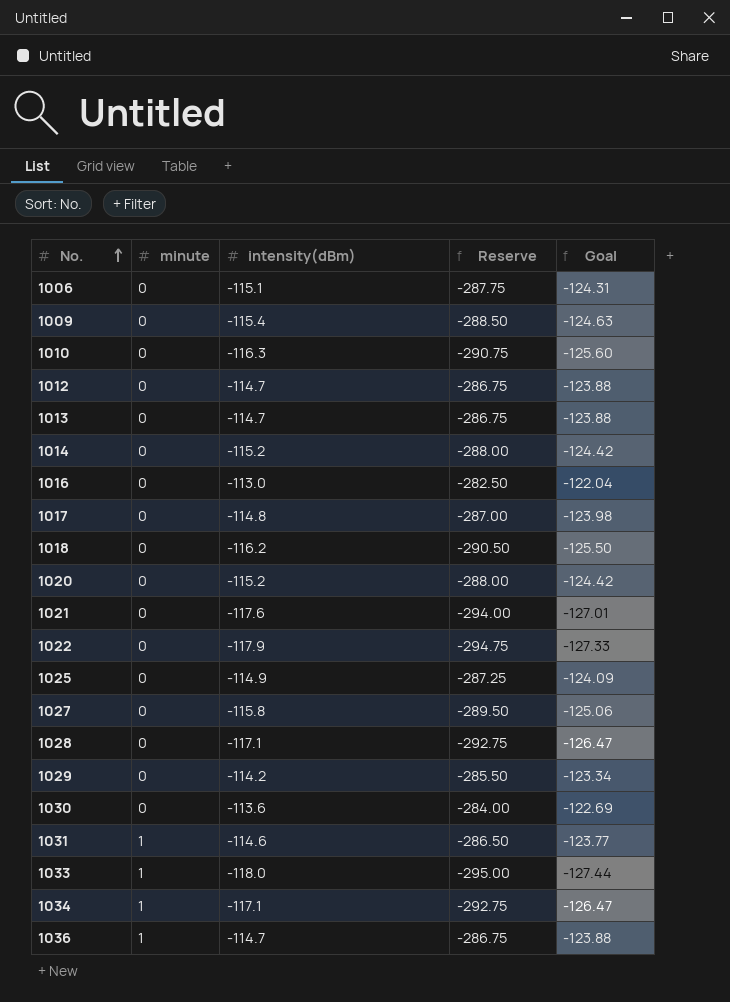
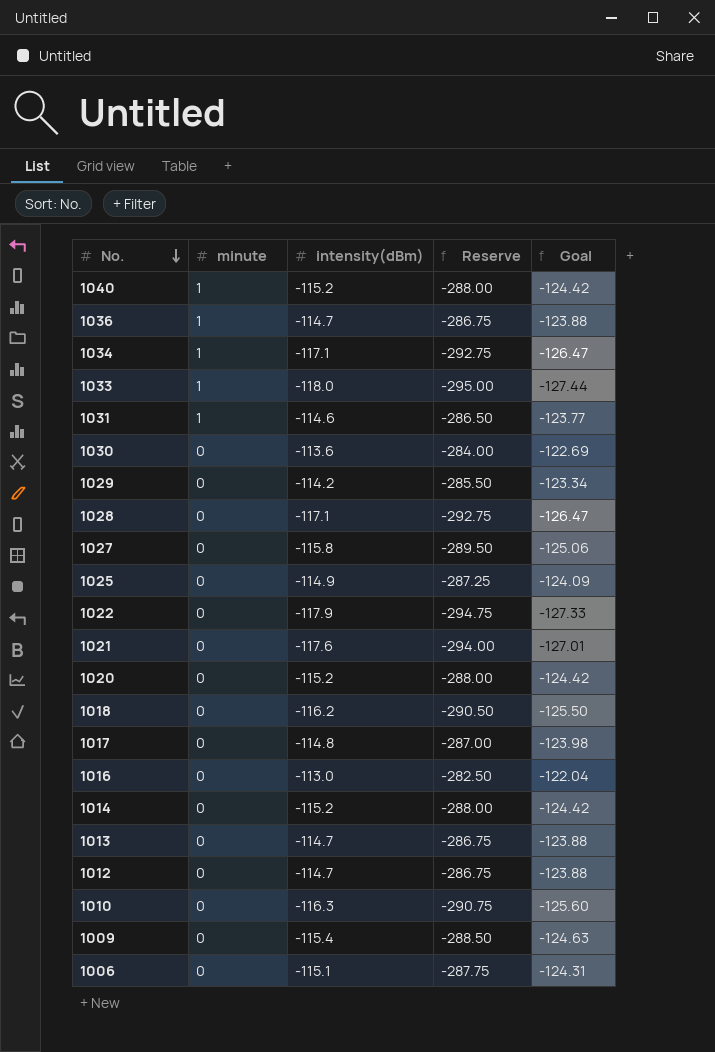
row order: No. ascending -> No. descending
row 1040: none -> 1 | -115.2 | -288.00 | -124.42

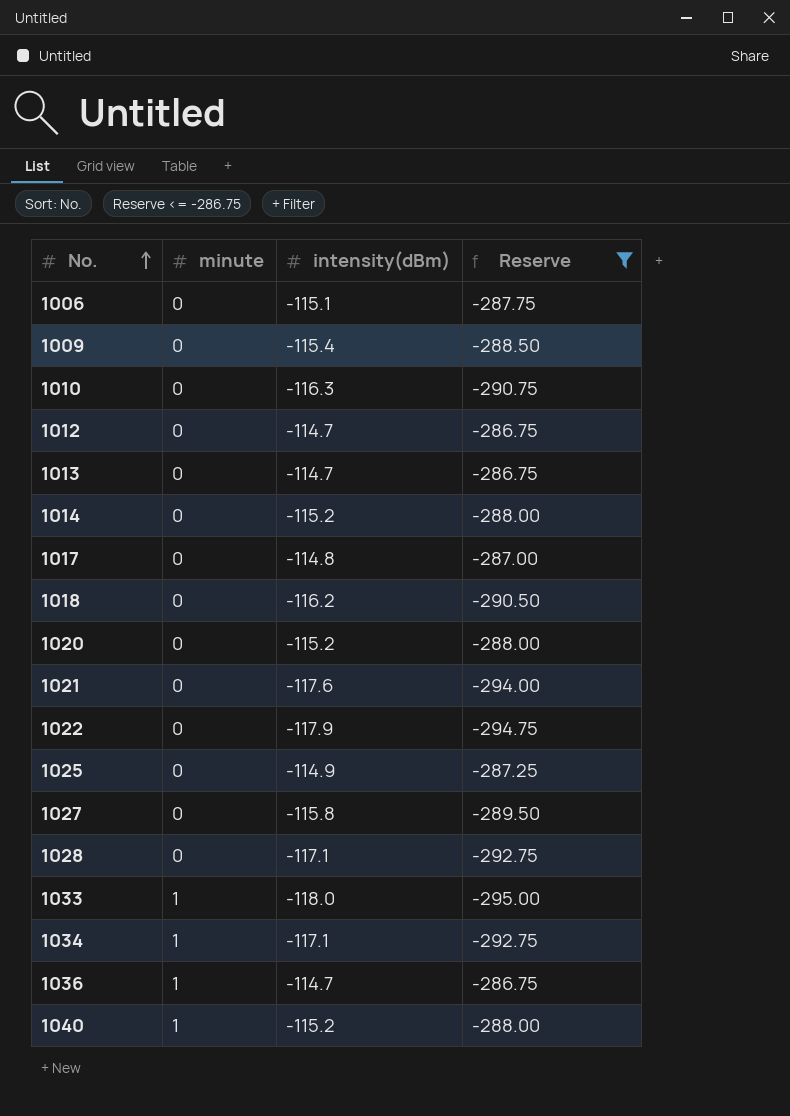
filter: none -> Reserve <= -286.75
row order: No. descending -> No. ascending
column Goal | formula: [intensity(dBm)] * 1.08 -> none

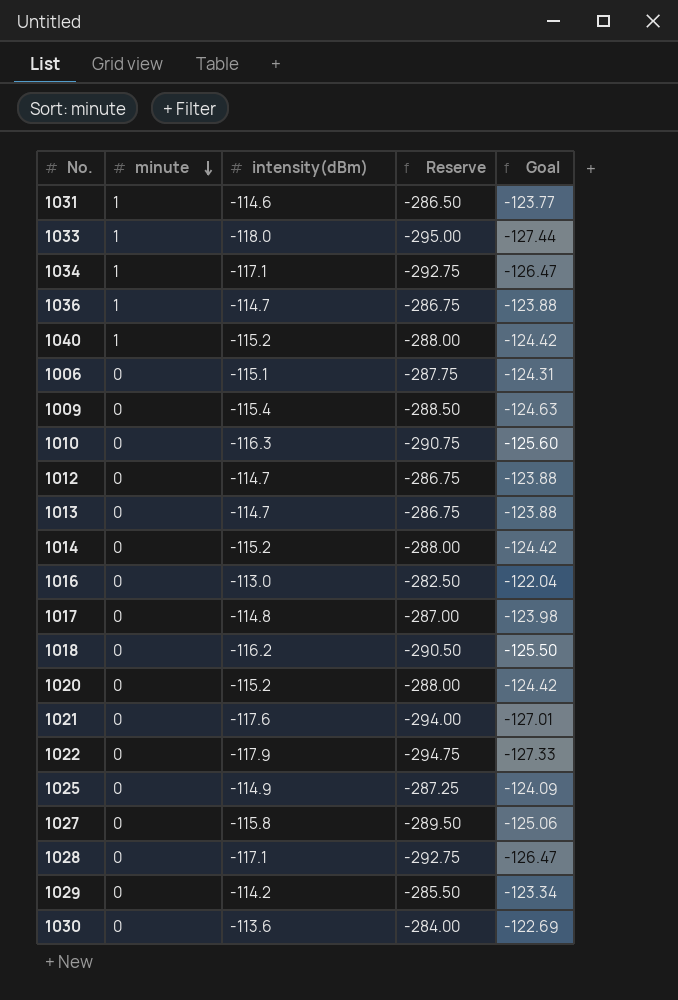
filter: Reserve <= -286.75 -> none
row order: No. ascending -> minute descending
column Goal | formula: none -> [intensity(dBm)] * 1.08

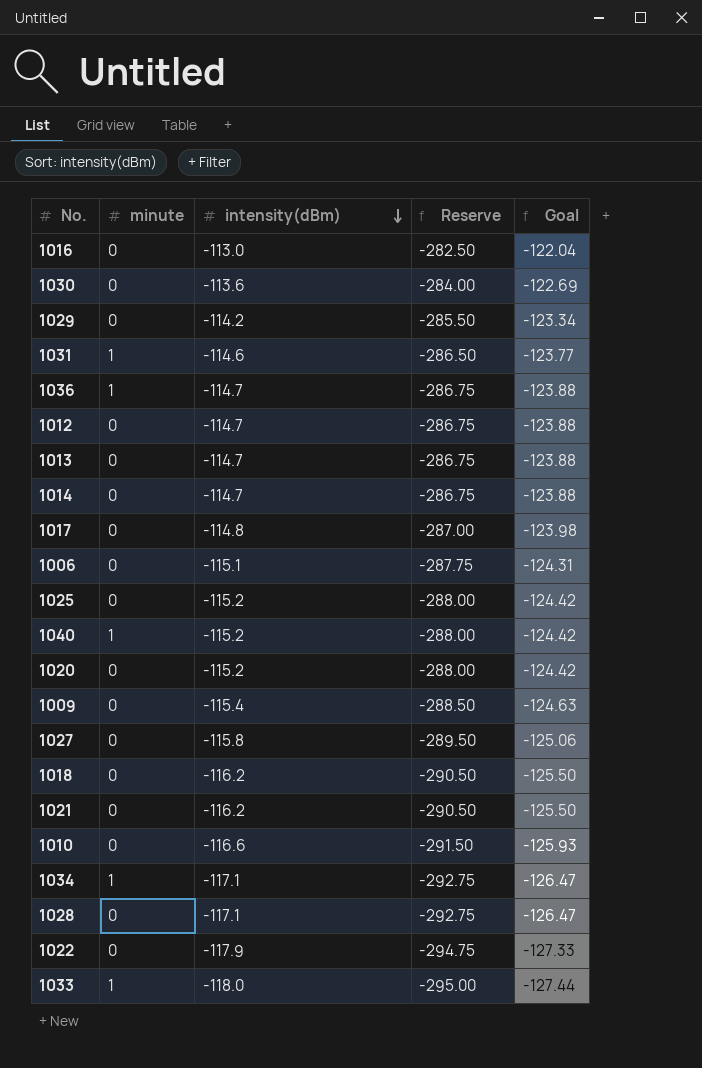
row order: minute descending -> intensity(dBm) descending
1014 | intensity(dBm): -115.2 -> -114.7
1014 | Reserve: -288.00 -> -286.75
1014 | Goal: -124.42 -> -123.88
1025 | intensity(dBm): -114.9 -> -115.2
1025 | Reserve: -287.25 -> -288.00
1025 | Goal: -124.09 -> -124.42
1021 | intensity(dBm): -117.6 -> -116.2
1021 | Reserve: -294.00 -> -290.50
1021 | Goal: -127.01 -> -125.50
1010 | intensity(dBm): -116.3 -> -116.6
1010 | Reserve: -290.75 -> -291.50
1010 | Goal: -125.60 -> -125.93

